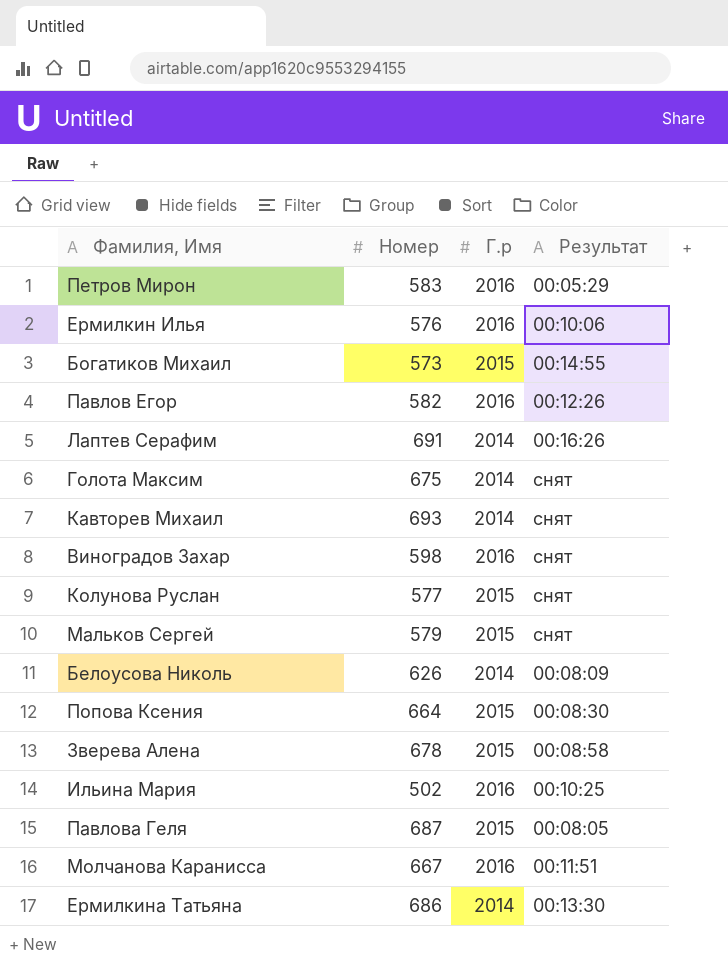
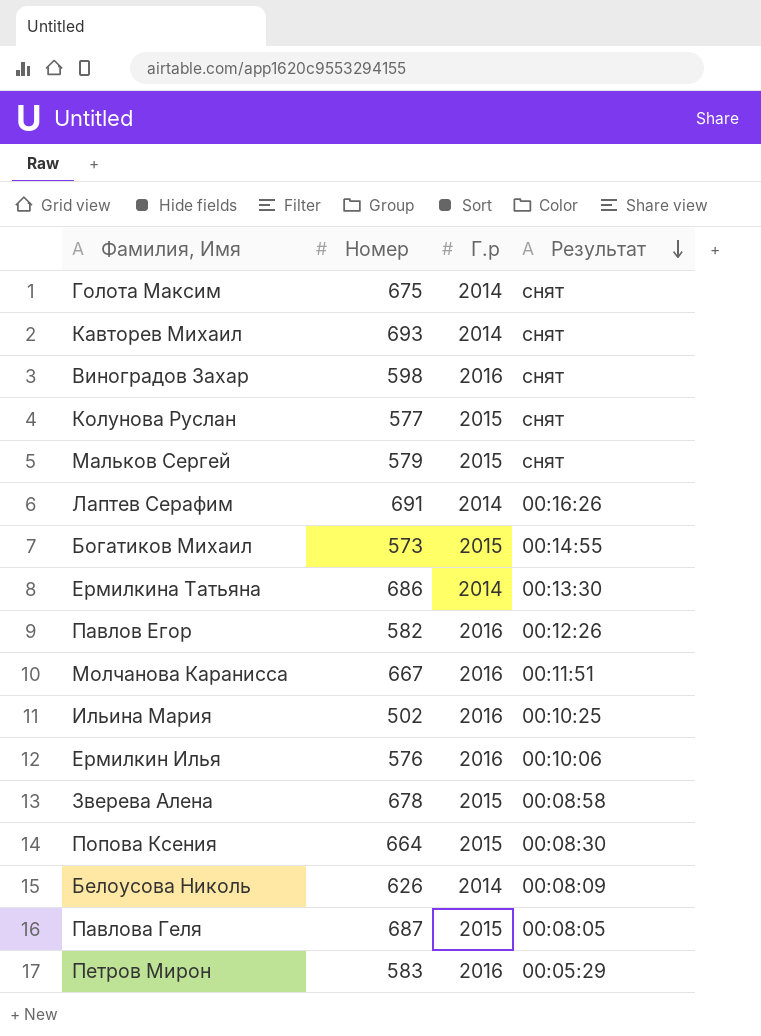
row order: none -> Результат descending

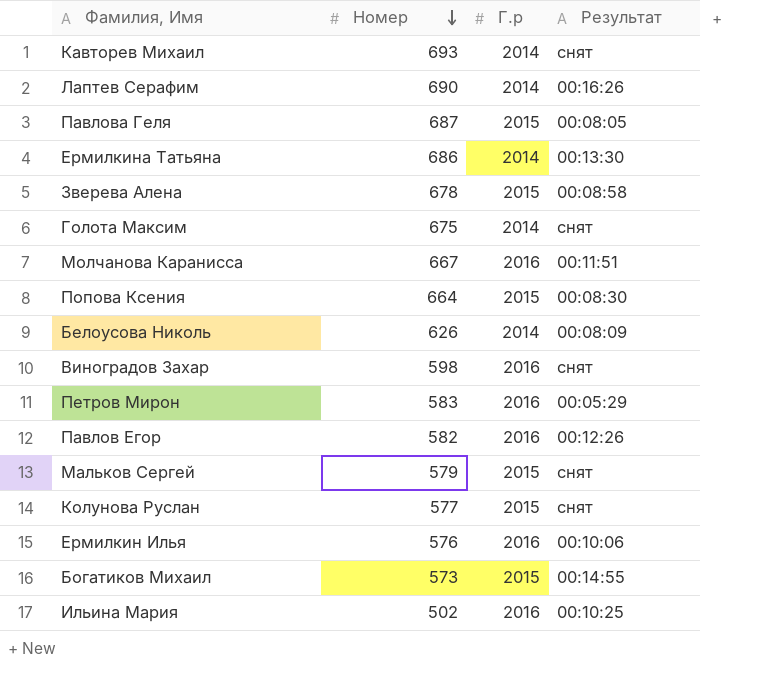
row order: Результат descending -> Номер descending
Лаптев Серафим | Номер: 691 -> 690

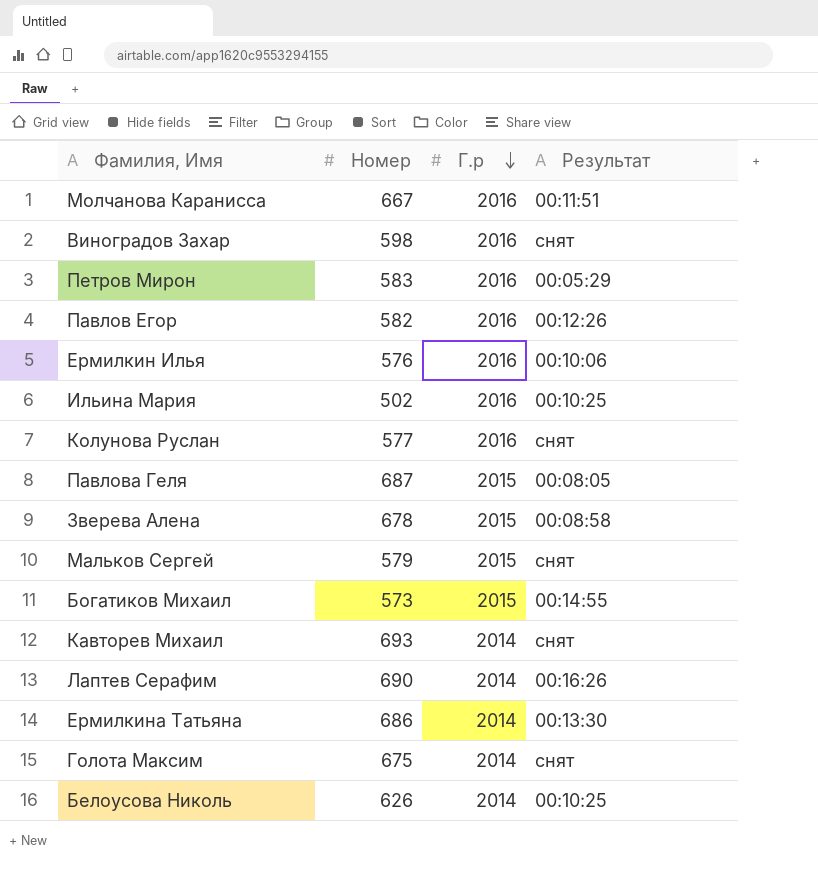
row order: Номер descending -> Г.р descending
row Попова Ксения: 664 | 2015 | 00:08:30 -> none
Колунова Руслан | Г.р: 2015 -> 2016
Белоусова Николь | Результат: 00:08:09 -> 00:10:25

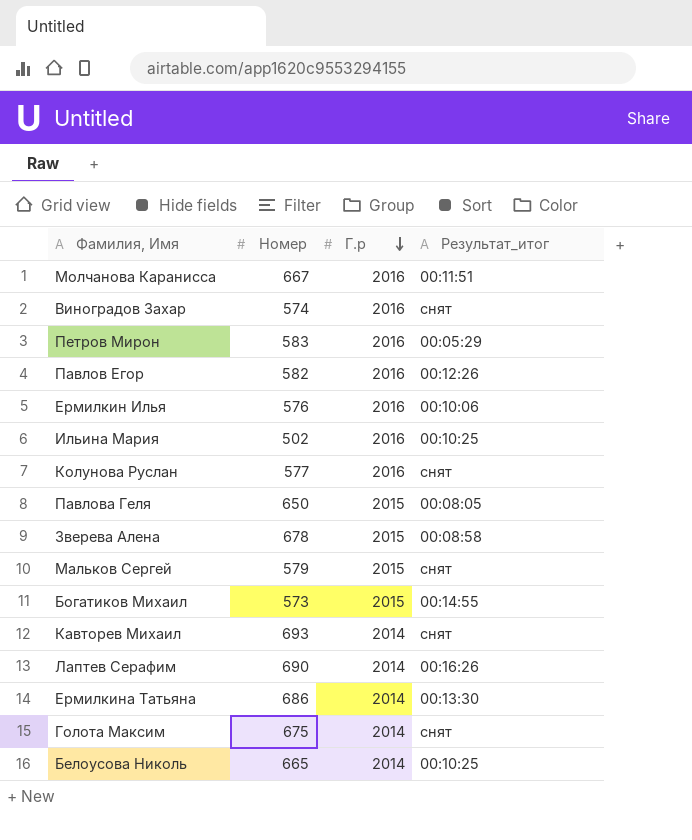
column name: Результат -> Результат_итог
Виноградов Захар | Номер: 598 -> 574
Павлова Геля | Номер: 687 -> 650
Белоусова Николь | Номер: 626 -> 665

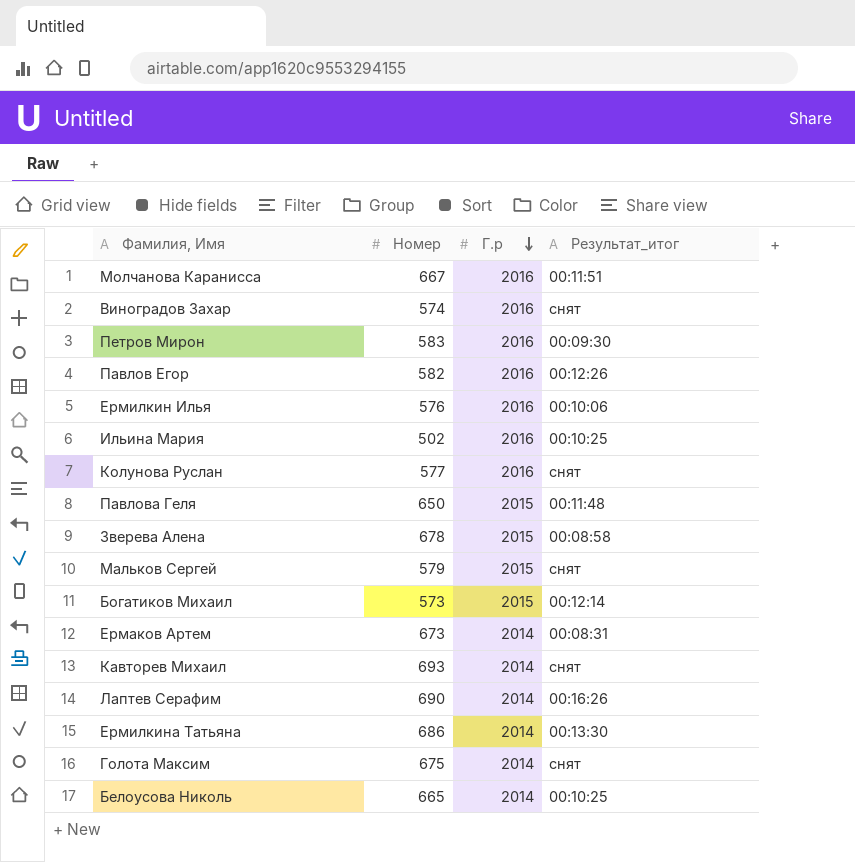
Петров Мирон | Результат_итог: 00:05:29 -> 00:09:30
Павлова Геля | Результат_итог: 00:08:05 -> 00:11:48
Богатиков Михаил | Результат_итог: 00:14:55 -> 00:12:14
row Ермаков Артем: none -> 673 | 2014 | 00:08:31

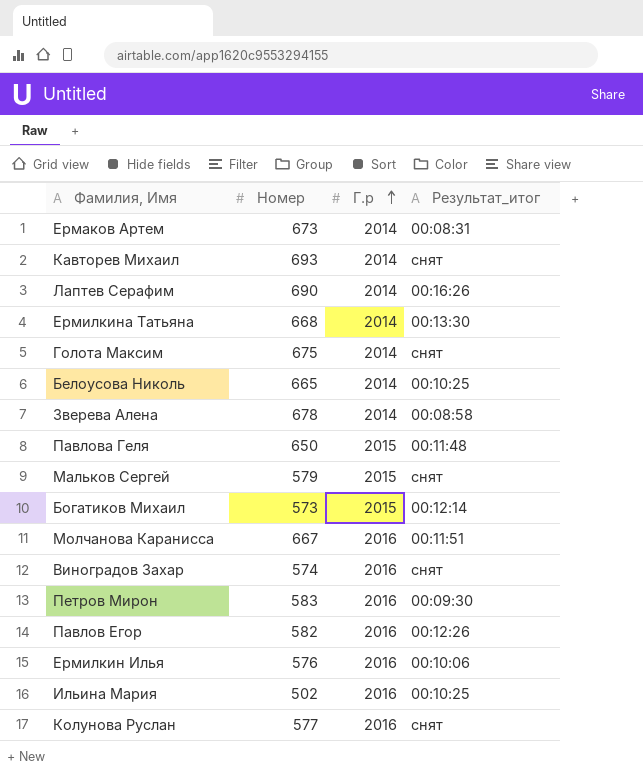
row order: Г.р descending -> Г.р ascending
Ермилкина Татьяна | Номер: 686 -> 668
Зверева Алена | Г.р: 2015 -> 2014

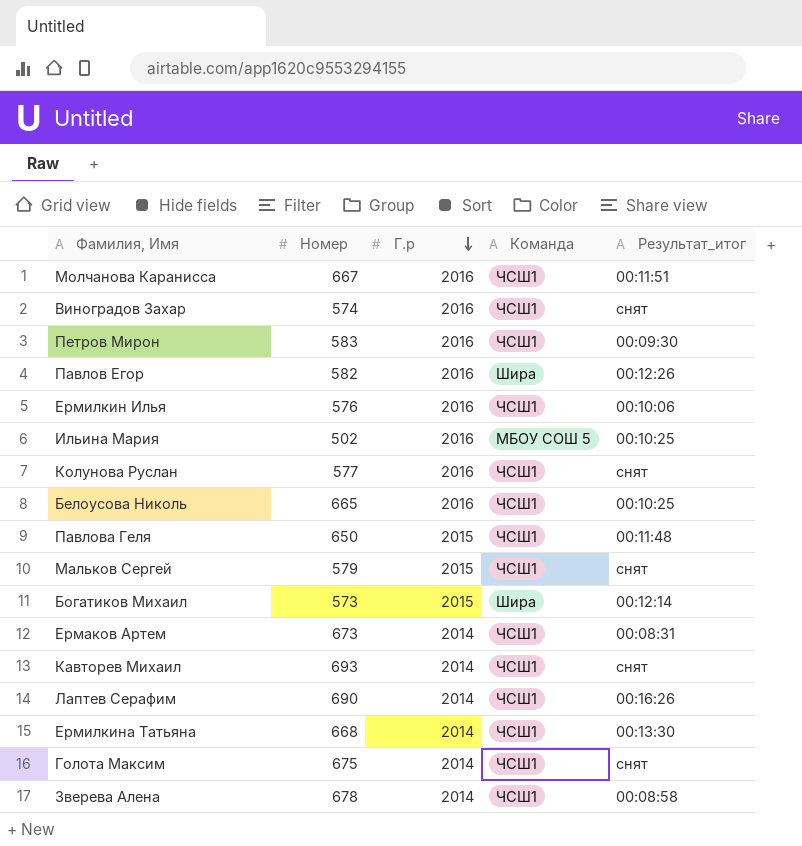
row order: Г.р ascending -> Г.р descending
column Команда | position: none -> 4
Белоусова Николь | Г.р: 2014 -> 2016

